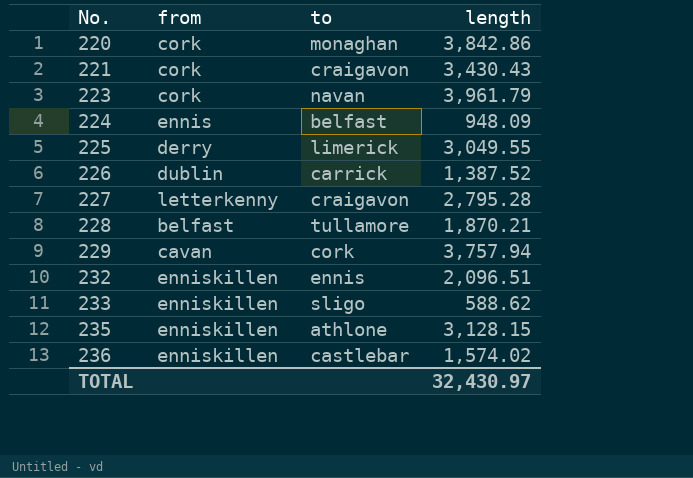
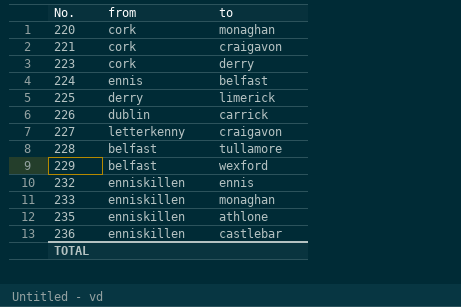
column length | position: 4 -> none
223 | to: navan -> derry
229 | from: cavan -> belfast
229 | to: cork -> wexford
233 | to: sligo -> monaghan

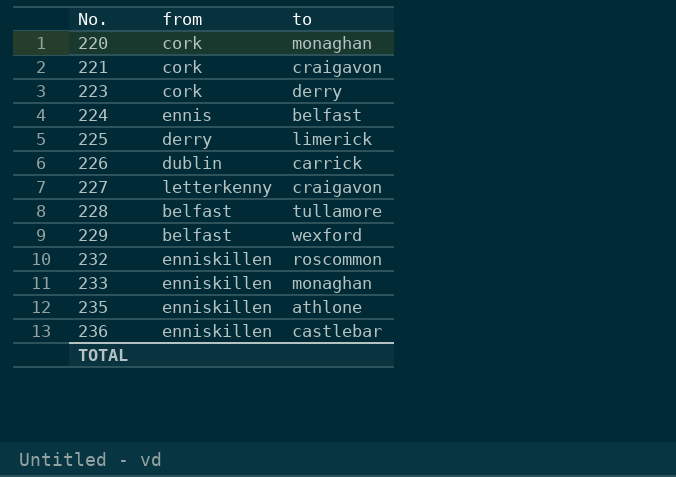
232 | to: ennis -> roscommon

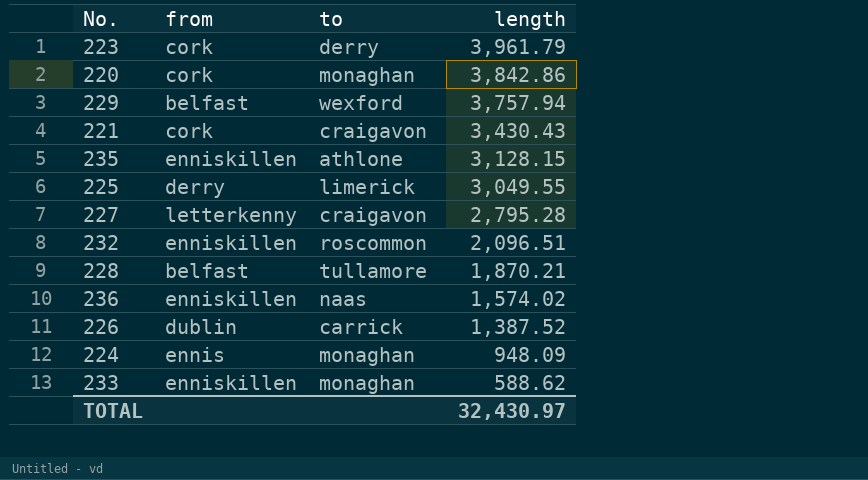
row order: No. ascending -> length descending
column length | position: none -> 4
236 | to: castlebar -> naas
224 | to: belfast -> monaghan

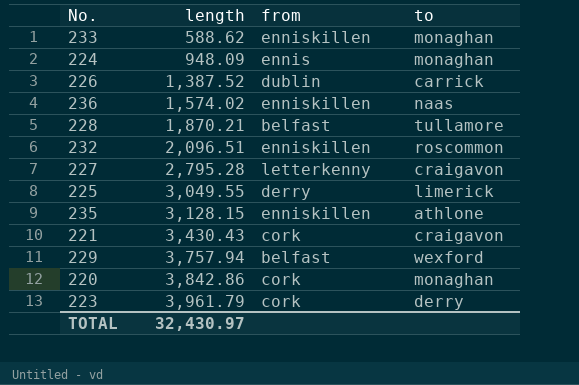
row order: length descending -> length ascending
column length | position: 4 -> 2

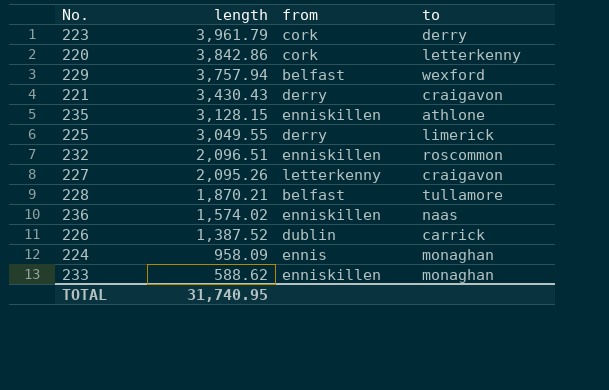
row order: length ascending -> length descending
220 | to: monaghan -> letterkenny
221 | from: cork -> derry
227 | length: 2,795.28 -> 2,095.26
224 | length: 948.09 -> 958.09
TOTAL | length: 32,430.97 -> 31,740.95

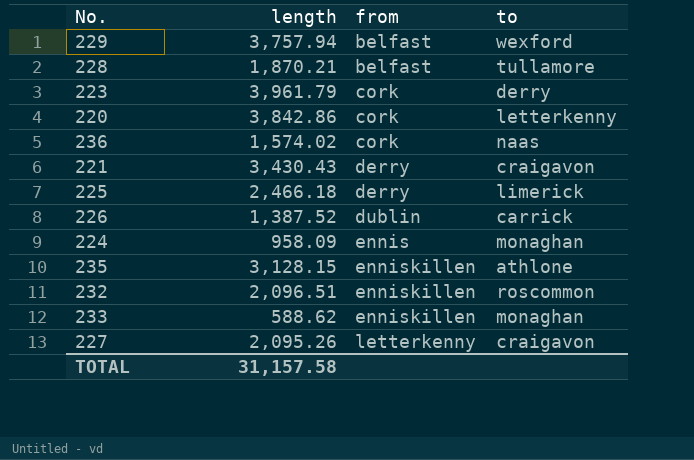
row order: length descending -> from ascending
236 | from: enniskillen -> cork
225 | length: 3,049.55 -> 2,466.18
TOTAL | length: 31,740.95 -> 31,157.58

